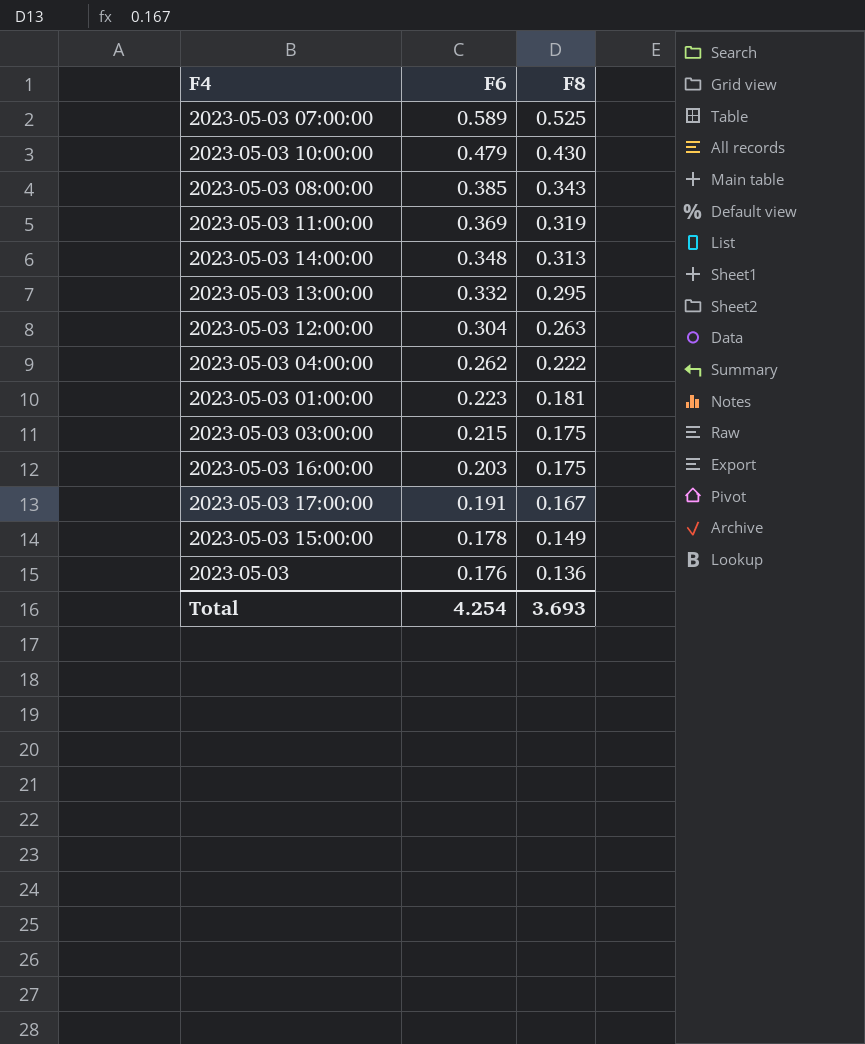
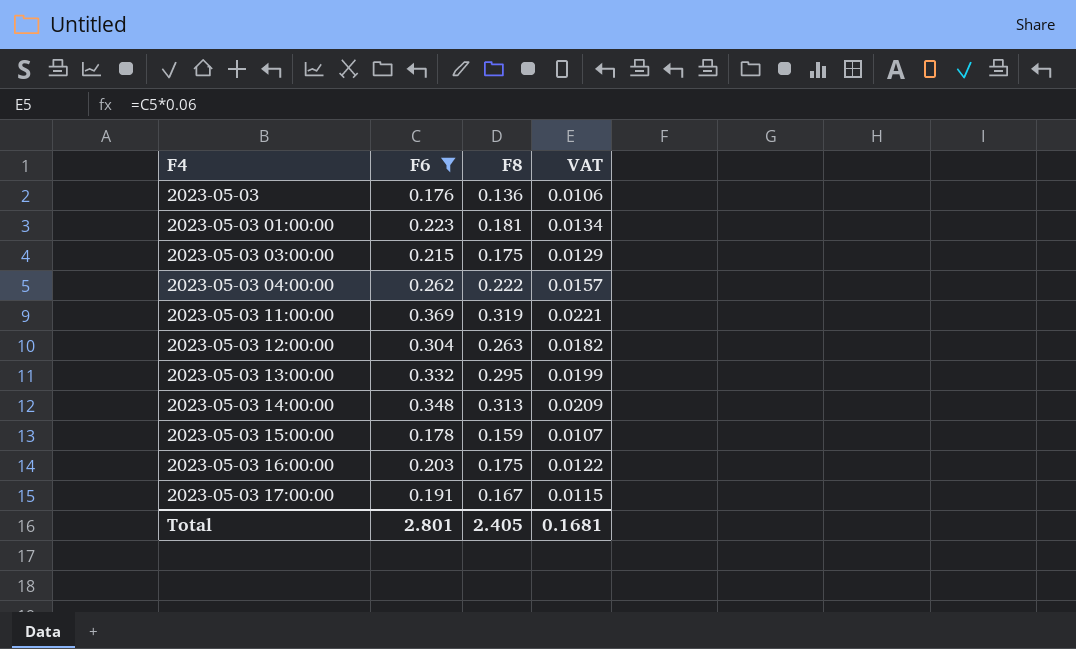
filter: none -> F6 <= 0.369
row order: F6 descending -> F4 ascending
column VAT | formula: none -> [F6] * 0.06
2023-05-03 15:00:00 | F8: 0.149 -> 0.159
Total | F6: 4.254 -> 2.801
Total | F8: 3.693 -> 2.405

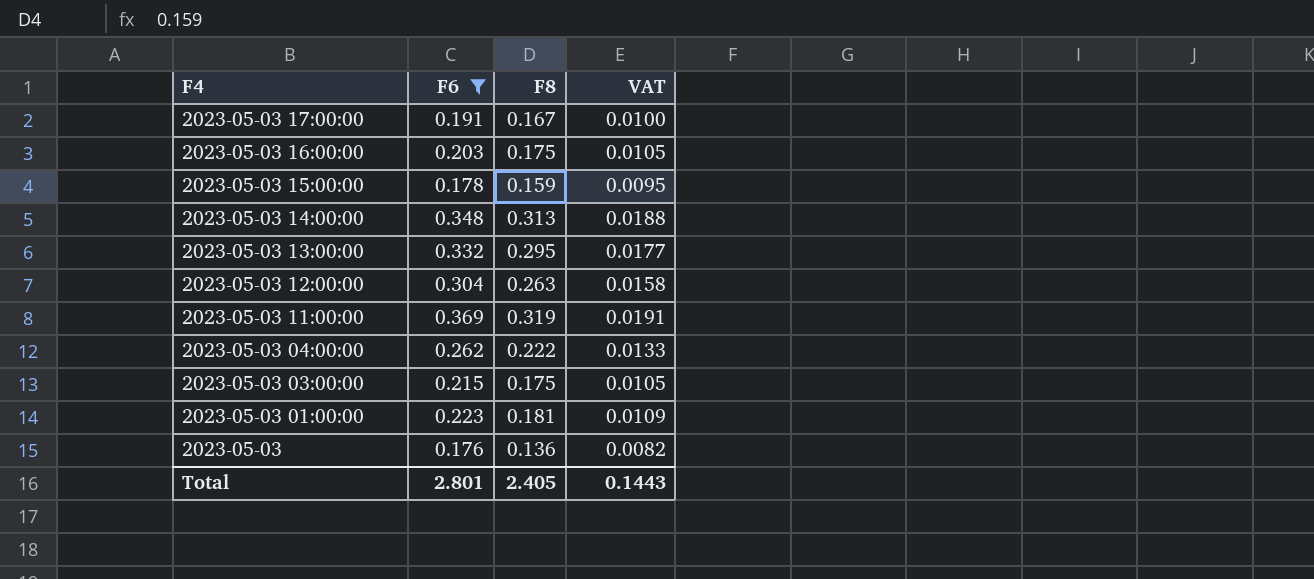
row order: F4 ascending -> F4 descending
column VAT | formula: [F6] * 0.06 -> [F8] * 0.06
Total | VAT: 0.1681 -> 0.1443

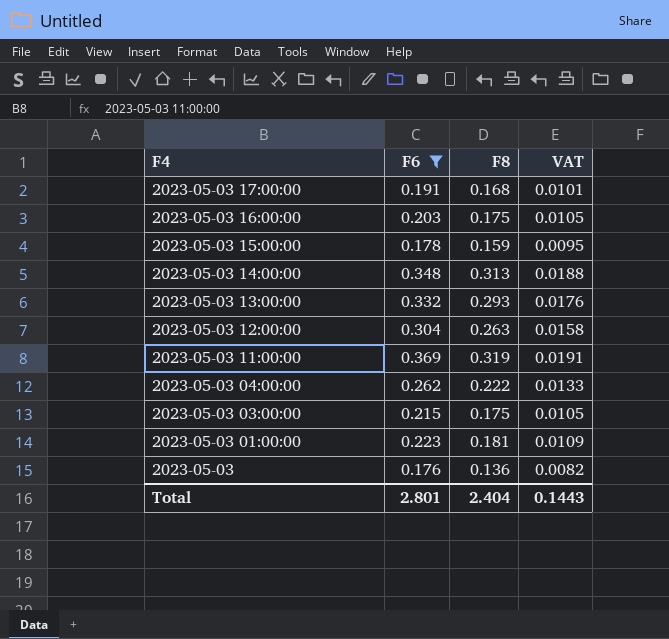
2023-05-03 17:00:00 | F8: 0.167 -> 0.168
2023-05-03 17:00:00 | VAT: 0.0100 -> 0.0101
2023-05-03 13:00:00 | F8: 0.295 -> 0.293
2023-05-03 13:00:00 | VAT: 0.0177 -> 0.0176
Total | F8: 2.405 -> 2.404

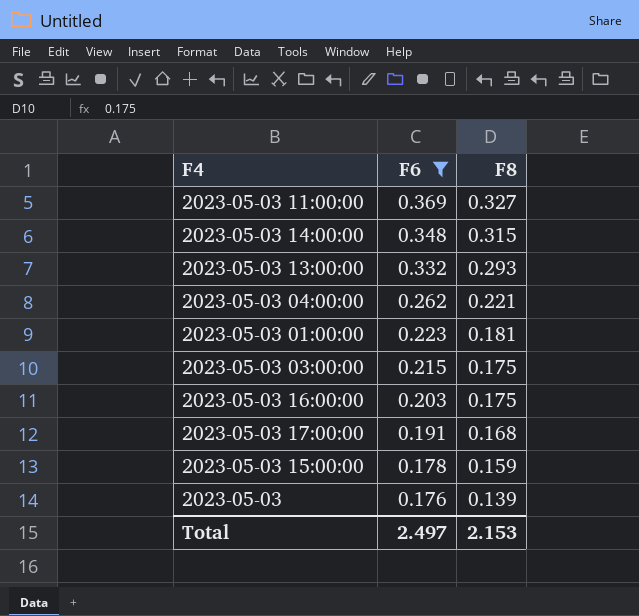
row order: F4 descending -> F6 descending
column VAT | formula: [F8] * 0.06 -> none
row 2023-05-03 12:00:00: 0.304 | 0.263 | 0.0158 -> none
2023-05-03 11:00:00 | F8: 0.319 -> 0.327
2023-05-03 14:00:00 | F8: 0.313 -> 0.315
2023-05-03 04:00:00 | F8: 0.222 -> 0.221
2023-05-03 | F8: 0.136 -> 0.139
Total | F6: 2.801 -> 2.497
Total | F8: 2.404 -> 2.153

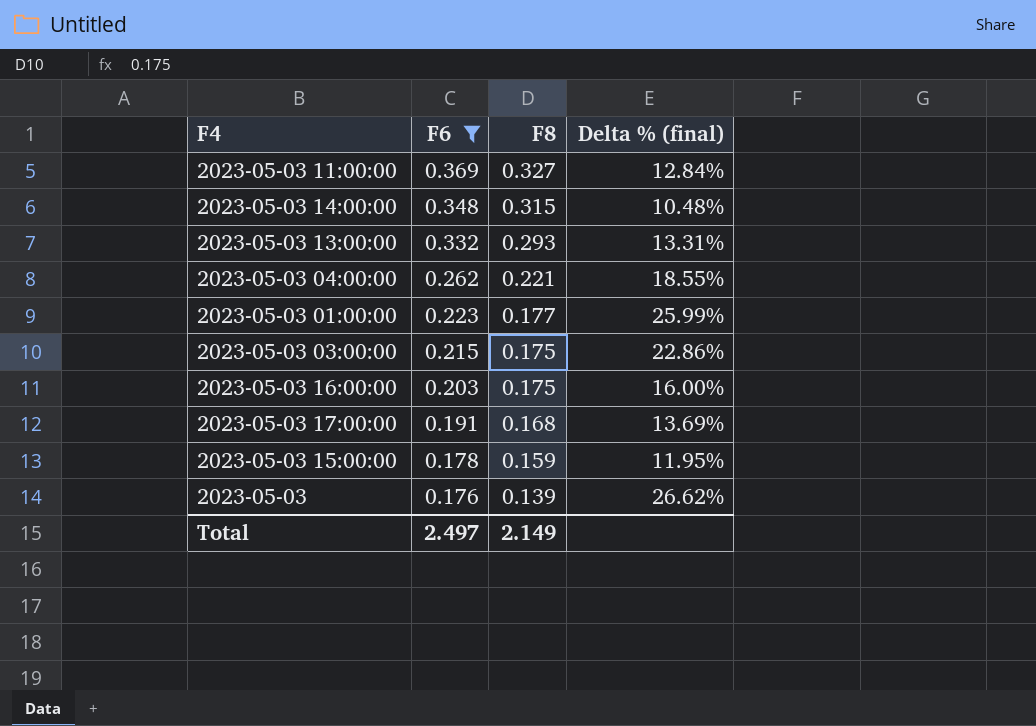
column Delta % (final) | formula: none -> ([F6] - [F8]) / [F8]
2023-05-03 01:00:00 | F8: 0.181 -> 0.177
Total | F8: 2.153 -> 2.149

